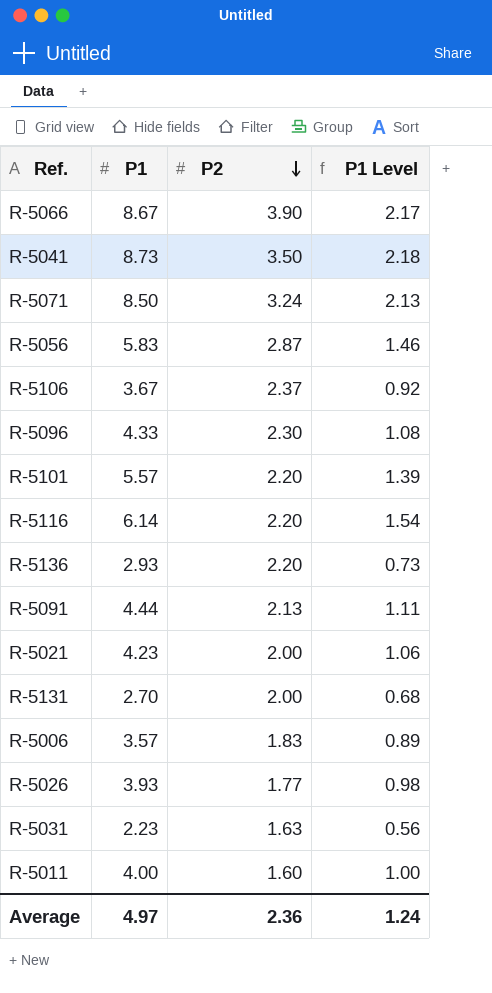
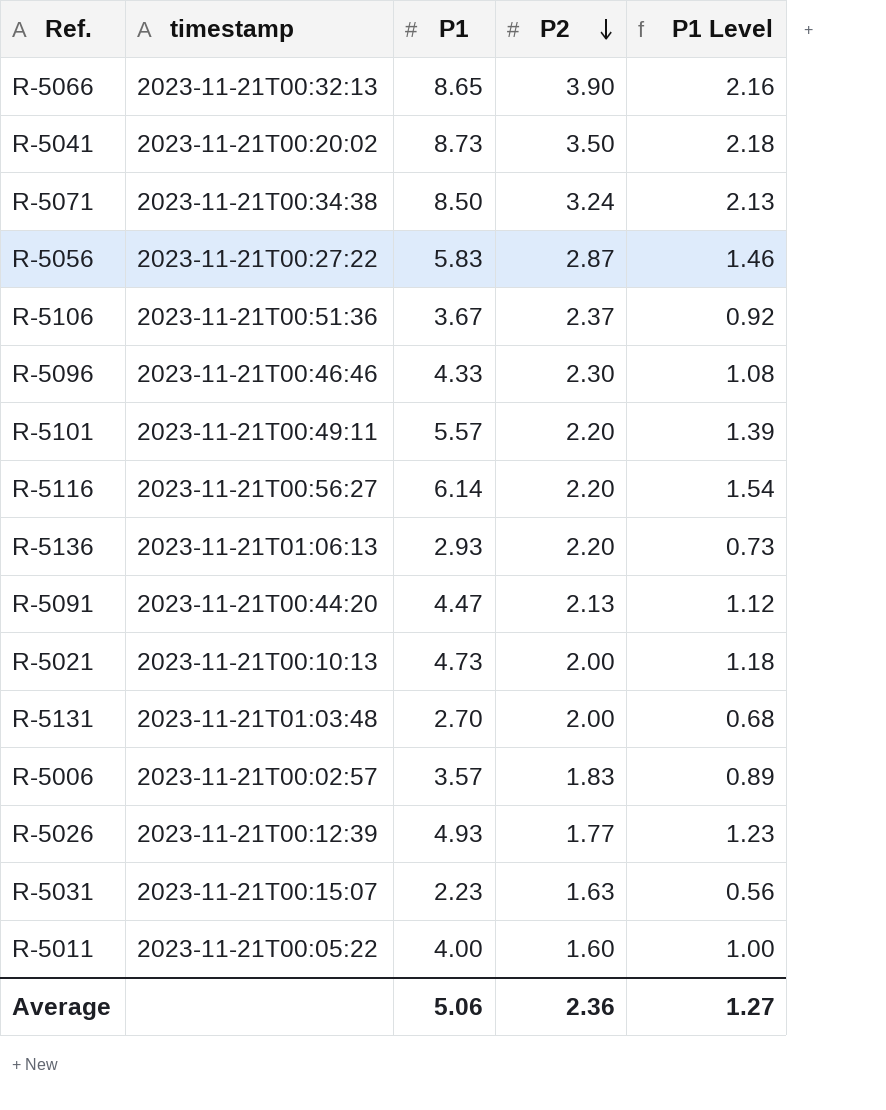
column timestamp | position: none -> 2
R-5066 | P1: 8.67 -> 8.65
R-5066 | P1 Level: 2.17 -> 2.16
R-5091 | P1: 4.44 -> 4.47
R-5091 | P1 Level: 1.11 -> 1.12
R-5021 | P1: 4.23 -> 4.73
R-5021 | P1 Level: 1.06 -> 1.18
R-5026 | P1: 3.93 -> 4.93
R-5026 | P1 Level: 0.98 -> 1.23
Average | P1: 4.97 -> 5.06
Average | P1 Level: 1.24 -> 1.27

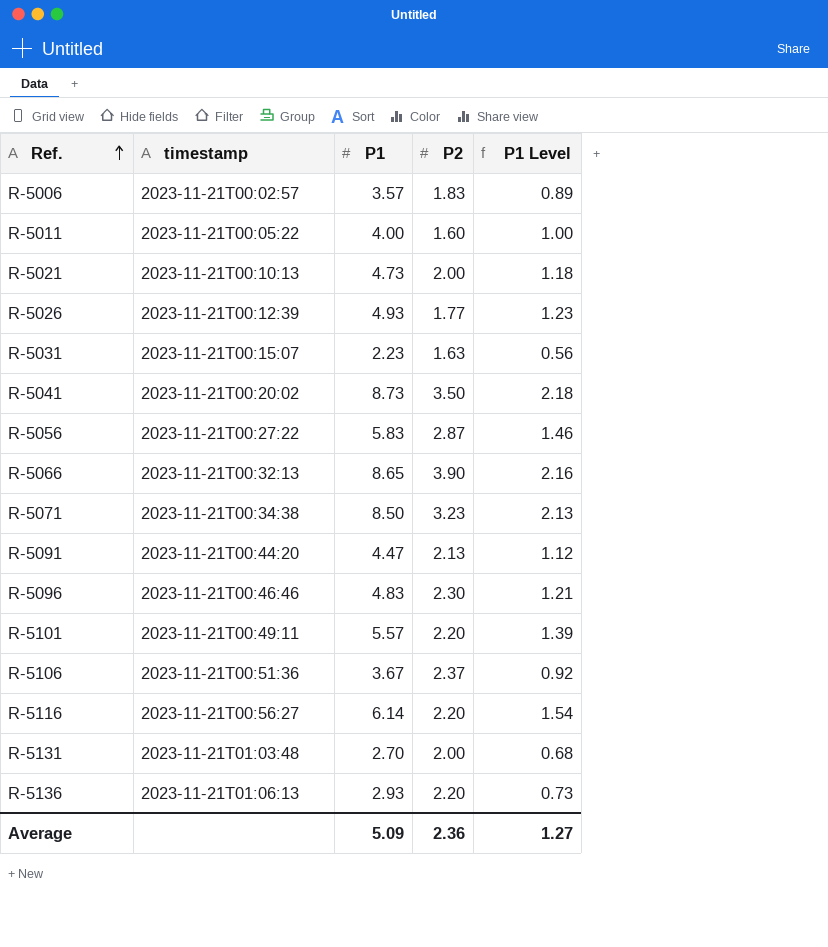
row order: P2 descending -> Ref. ascending
R-5071 | P2: 3.24 -> 3.23
R-5096 | P1: 4.33 -> 4.83
R-5096 | P1 Level: 1.08 -> 1.21
Average | P1: 5.06 -> 5.09

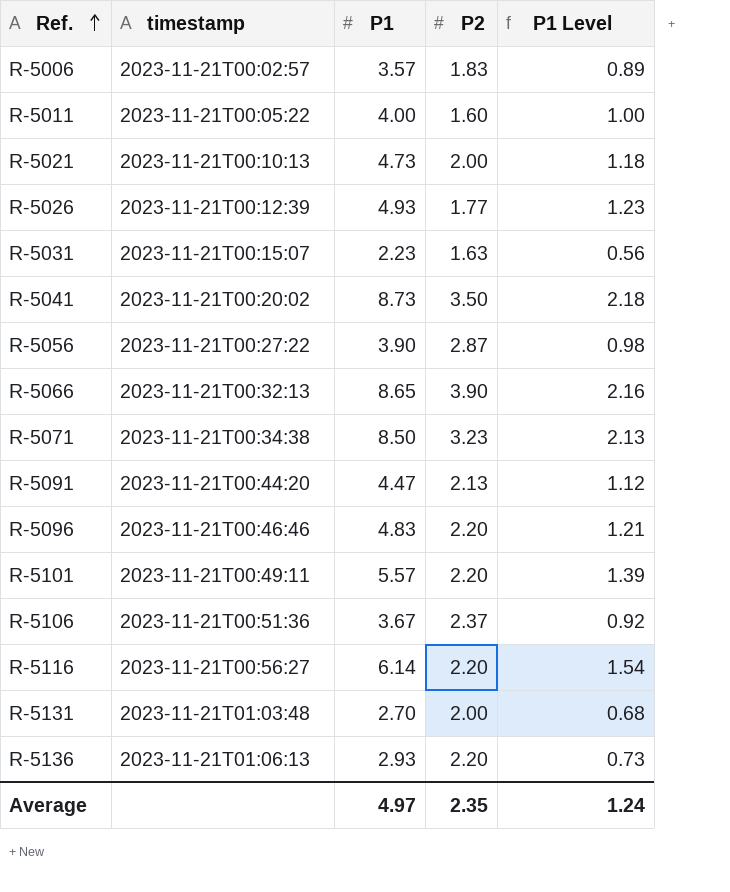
R-5056 | P1: 5.83 -> 3.90
R-5056 | P1 Level: 1.46 -> 0.98
R-5096 | P2: 2.30 -> 2.20
Average | P1: 5.09 -> 4.97
Average | P2: 2.36 -> 2.35
Average | P1 Level: 1.27 -> 1.24

